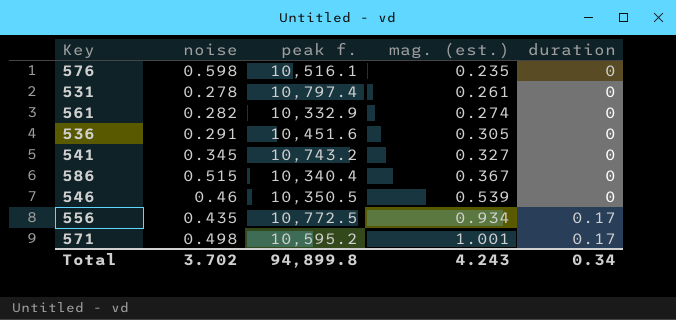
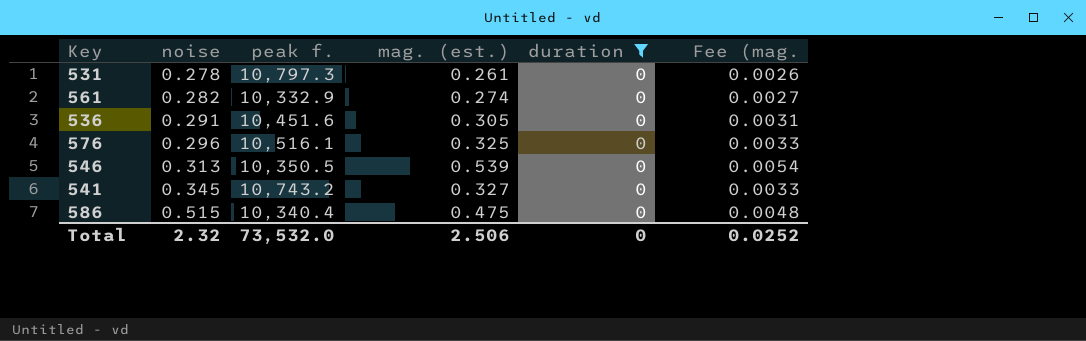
filter: none -> duration = 0
row order: mag. (est.) ascending -> noise ascending
column Fee (mag. | formula: none -> [mag. (est.)] * 0.01
531 | peak f.: 10,797.4 -> 10,797.3
576 | noise: 0.598 -> 0.296
576 | mag. (est.): 0.235 -> 0.325
546 | noise: 0.46 -> 0.313
586 | mag. (est.): 0.367 -> 0.475
Total | noise: 3.702 -> 2.32
Total | peak f.: 94,899.8 -> 73,532.0
Total | mag. (est.): 4.243 -> 2.506
Total | duration: 0.34 -> 0

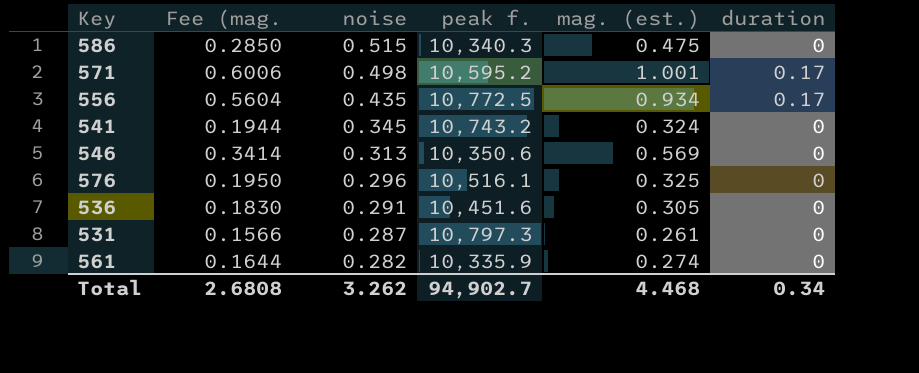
filter: duration = 0 -> none
row order: noise ascending -> noise descending
column Fee (mag. | formula: [mag. (est.)] * 0.01 -> [mag. (est.)] * 0.6
column Fee (mag. | position: 6 -> 2
586 | peak f.: 10,340.4 -> 10,340.3
541 | mag. (est.): 0.327 -> 0.324
546 | peak f.: 10,350.5 -> 10,350.6
546 | mag. (est.): 0.539 -> 0.569
531 | noise: 0.278 -> 0.287
561 | peak f.: 10,332.9 -> 10,335.9
Total | Fee (mag.: 0.0252 -> 2.6808
Total | noise: 2.32 -> 3.262
Total | peak f.: 73,532.0 -> 94,902.7
Total | mag. (est.): 2.506 -> 4.468
Total | duration: 0 -> 0.34

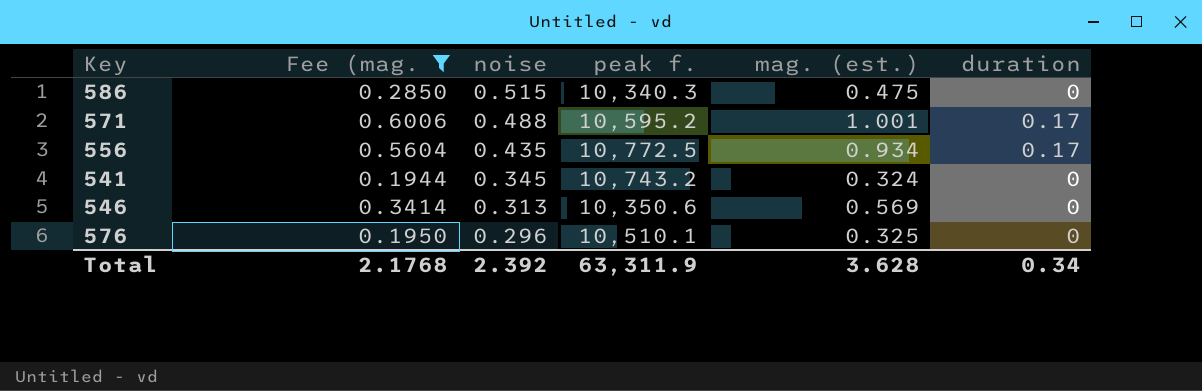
filter: none -> Fee (mag. >= 0.1944
571 | noise: 0.498 -> 0.488
576 | peak f.: 10,516.1 -> 10,510.1
Total | Fee (mag.: 2.6808 -> 2.1768
Total | noise: 3.262 -> 2.392
Total | peak f.: 94,902.7 -> 63,311.9
Total | mag. (est.): 4.468 -> 3.628

